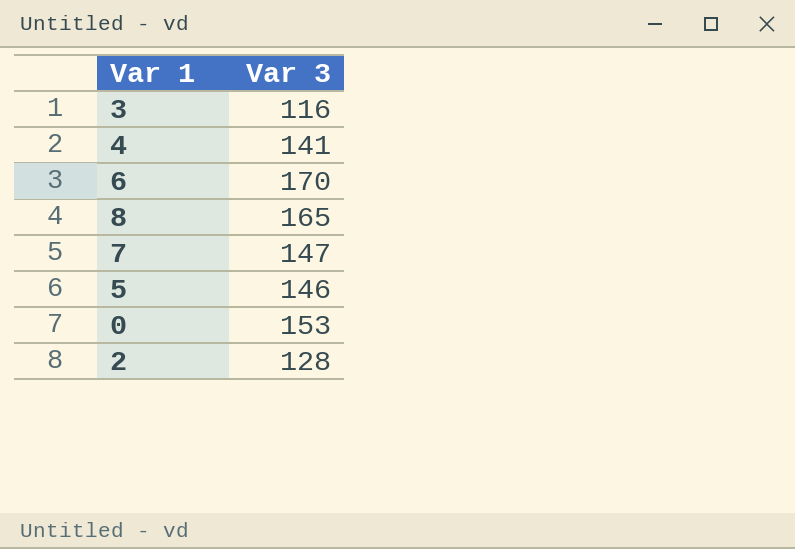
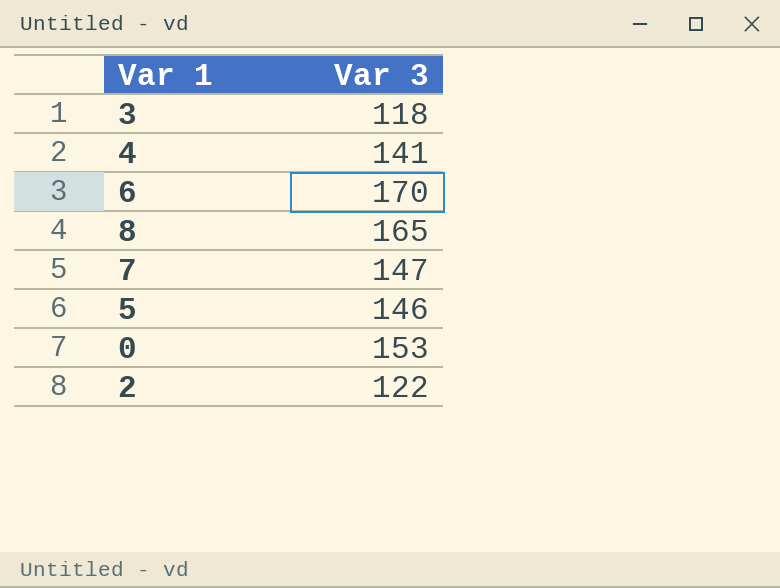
3 | Var 3: 116 -> 118
2 | Var 3: 128 -> 122

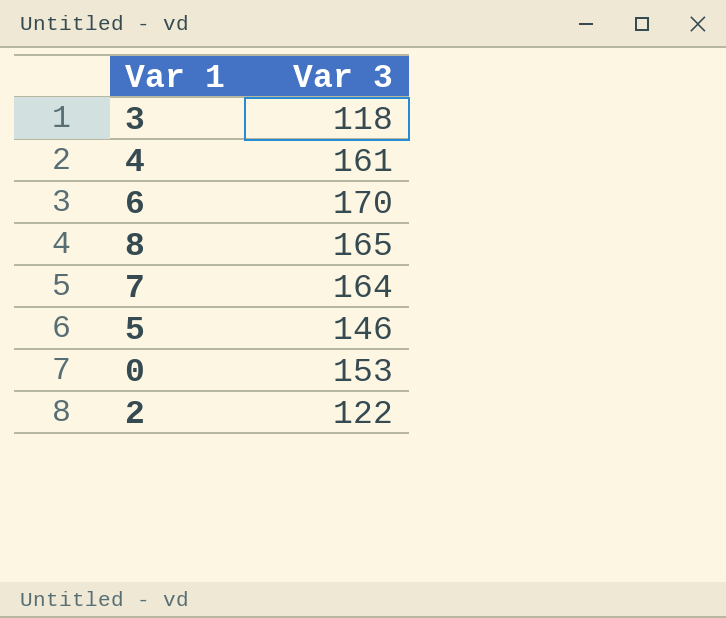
4 | Var 3: 141 -> 161
7 | Var 3: 147 -> 164

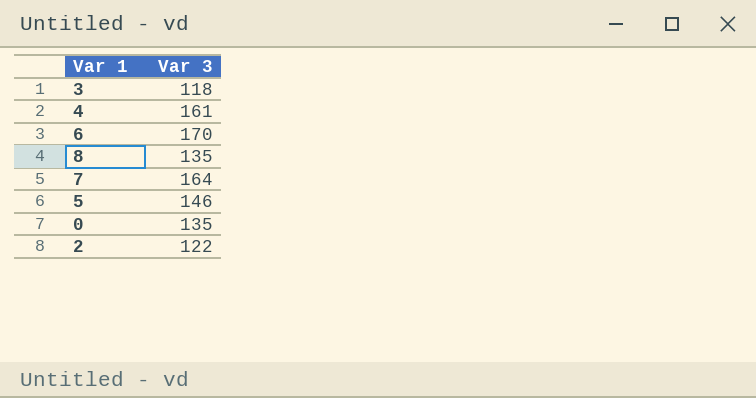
8 | Var 3: 165 -> 135
0 | Var 3: 153 -> 135

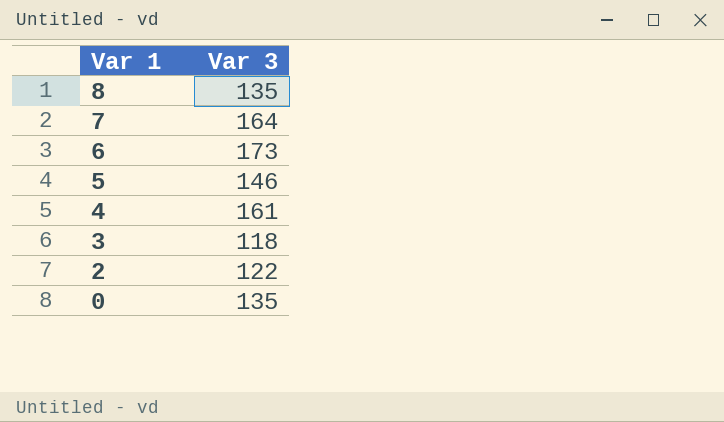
row order: none -> Var 1 descending
6 | Var 3: 170 -> 173

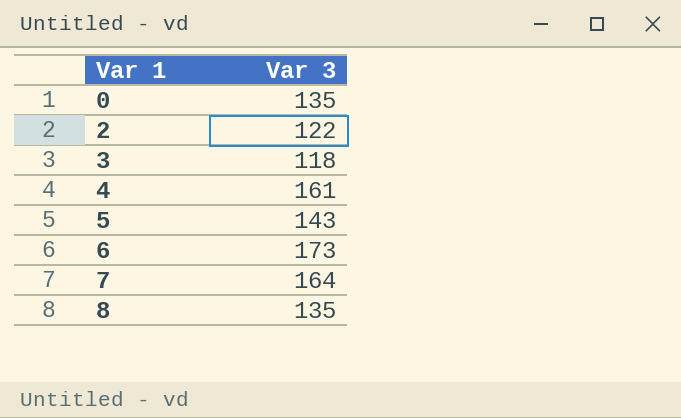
row order: Var 1 descending -> Var 1 ascending
5 | Var 3: 146 -> 143

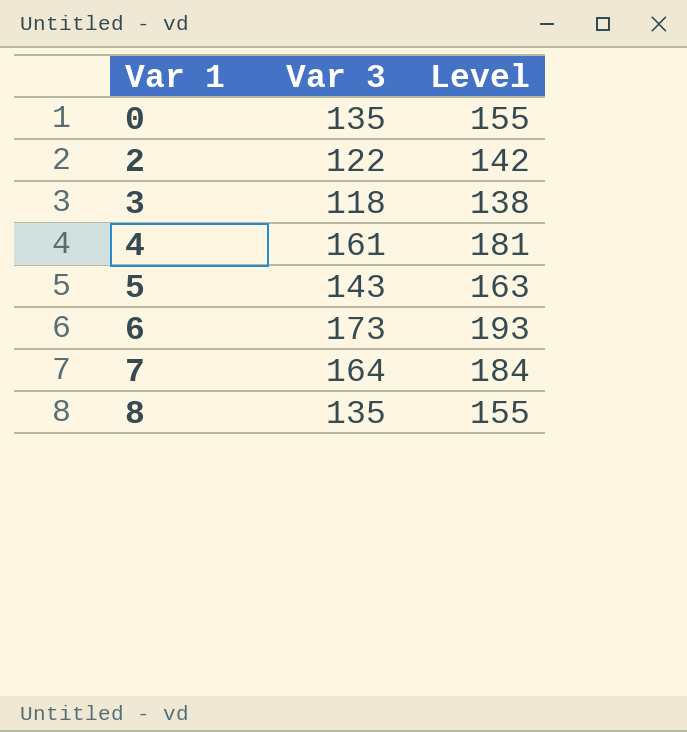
column Level | formula: none -> [Var 3] + 20

